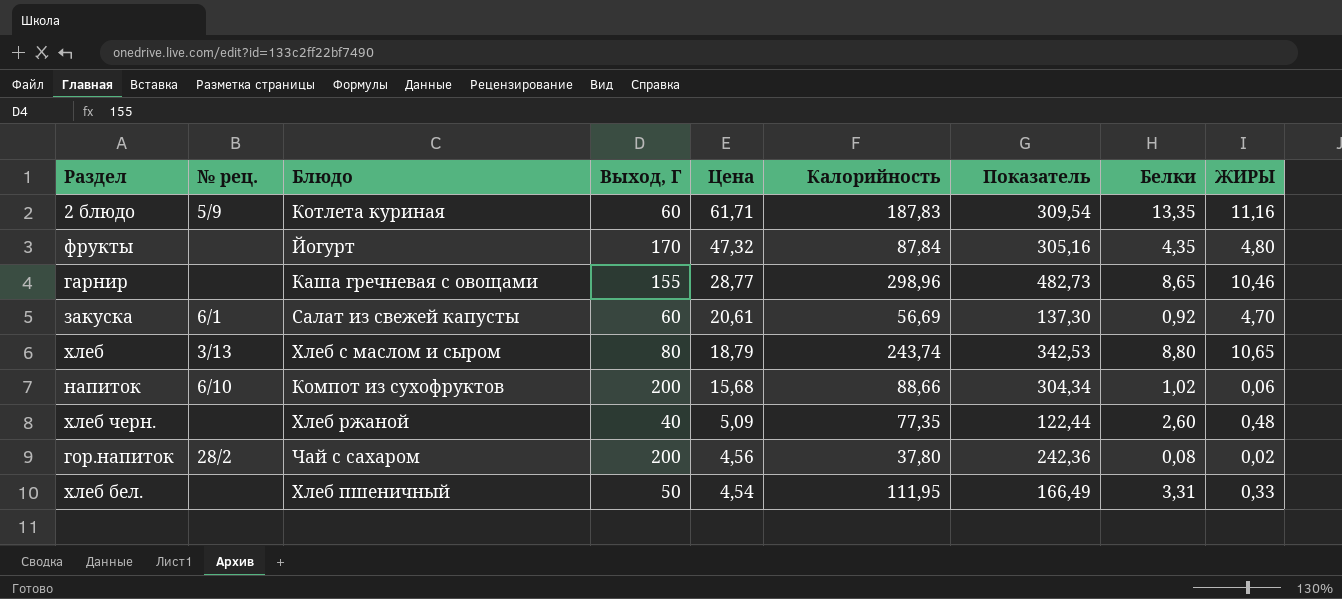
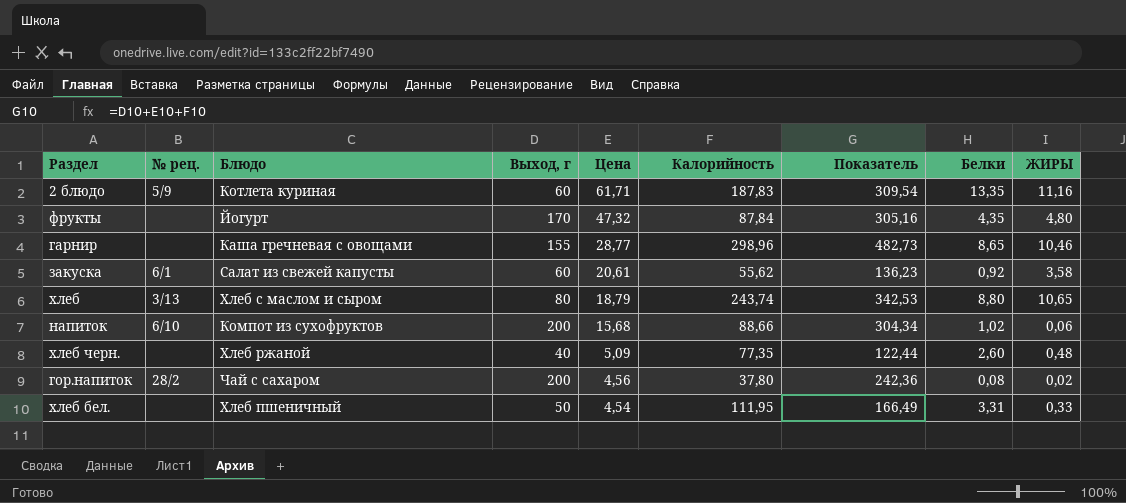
column name: Выход, Г -> Выход, г
закуска | Калорийность: 56,69 -> 55,62
закуска | Показатель: 137,30 -> 136,23
закуска | ЖИРЫ: 4,70 -> 3,58

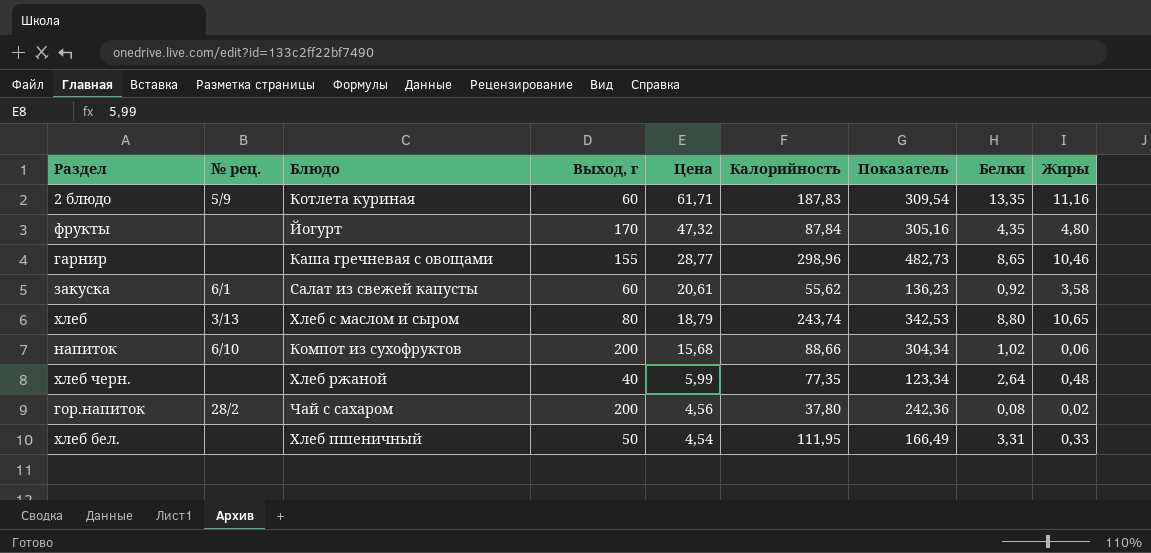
column name: ЖИРЫ -> Жиры
хлеб черн. | Цена: 5,09 -> 5,99
хлеб черн. | Показатель: 122,44 -> 123,34
хлеб черн. | Белки: 2,60 -> 2,64

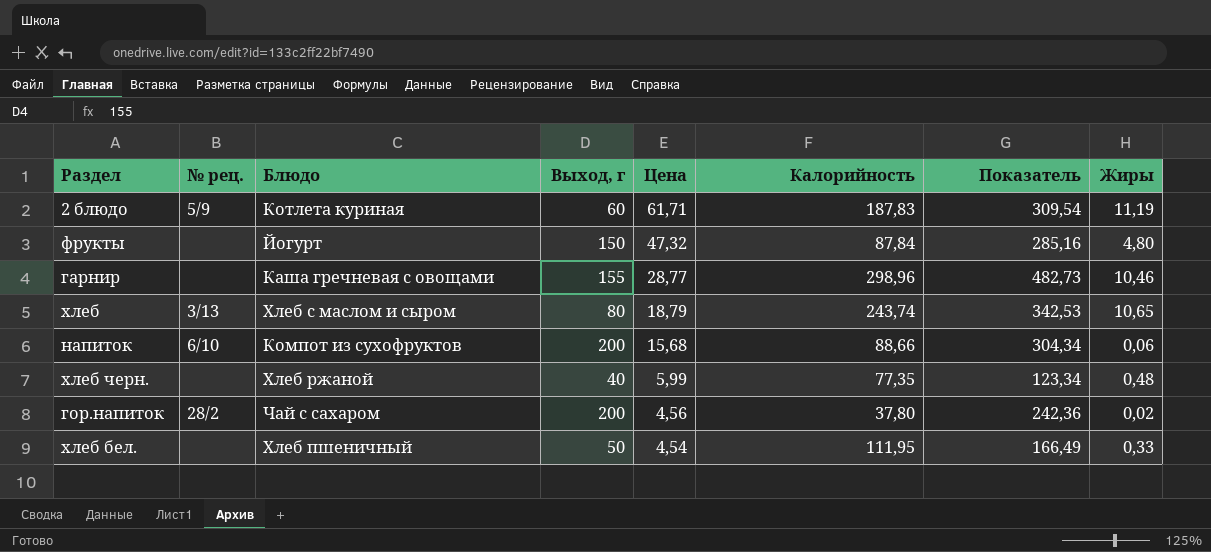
column Белки | position: 8 -> none
row закуска: 6/1 | Салат из свежей капусты | 60 | 20,61 | 55,62 | 136,23 | 0,92 | 3,58 -> none
2 блюдо | Жиры: 11,16 -> 11,19
фрукты | Выход, г: 170 -> 150
фрукты | Показатель: 305,16 -> 285,16

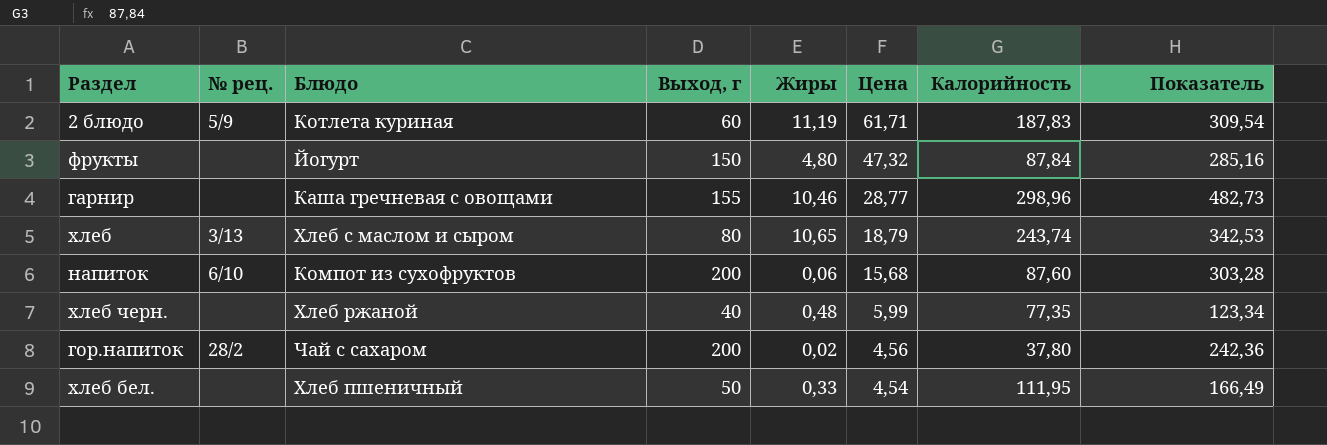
column Жиры | position: 8 -> 5
напиток | Калорийность: 88,66 -> 87,60
напиток | Показатель: 304,34 -> 303,28

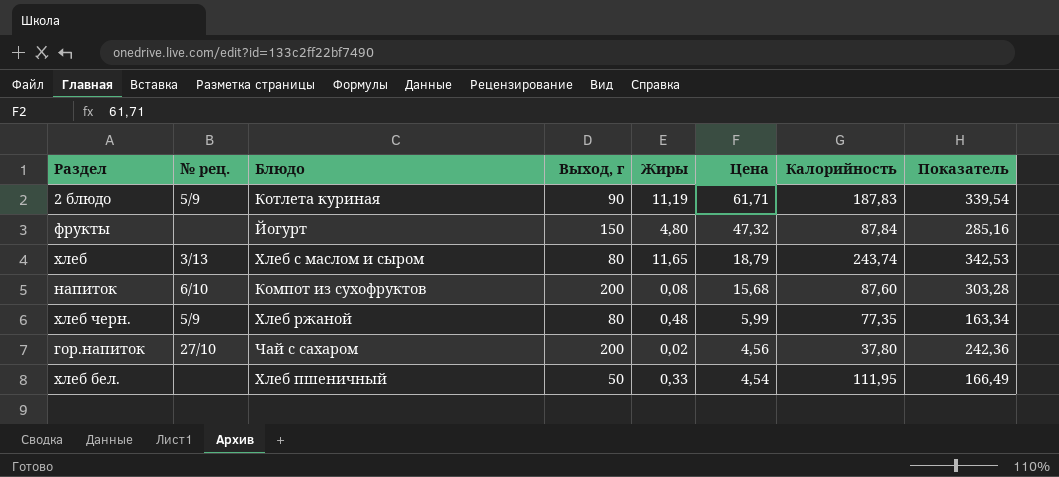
row гарнир: none | Каша гречневая с овощами | 155 | 10,46 | 28,77 | 298,96 | 482,73 -> none
2 блюдо | Выход, г: 60 -> 90
2 блюдо | Показатель: 309,54 -> 339,54
хлеб | Жиры: 10,65 -> 11,65
напиток | Жиры: 0,06 -> 0,08
хлеб черн. | № рец.: none -> 5/9
хлеб черн. | Выход, г: 40 -> 80
хлеб черн. | Показатель: 123,34 -> 163,34
гор.напиток | № рец.: 28/2 -> 27/10

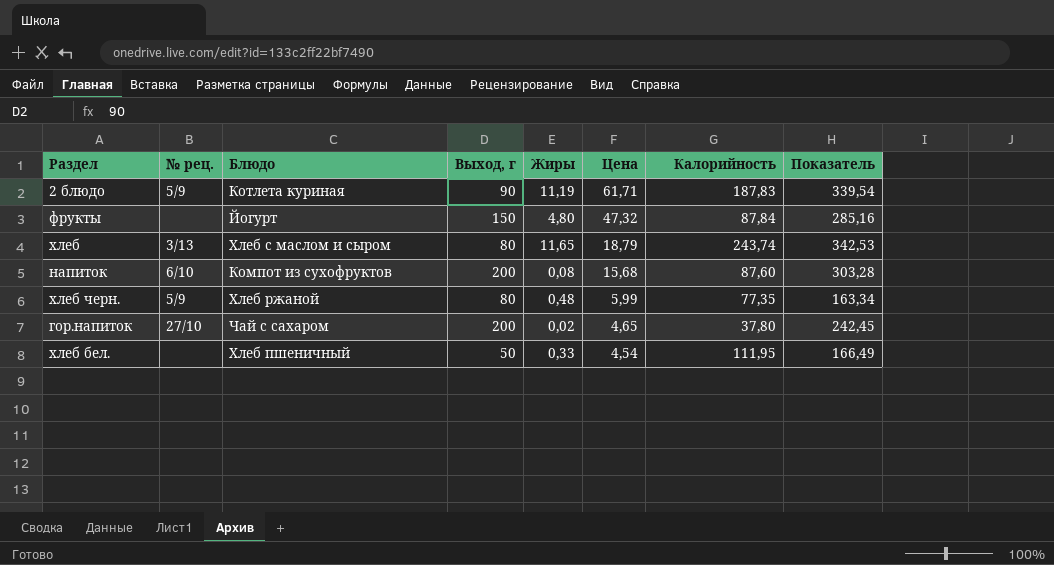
гор.напиток | Цена: 4,56 -> 4,65
гор.напиток | Показатель: 242,36 -> 242,45

